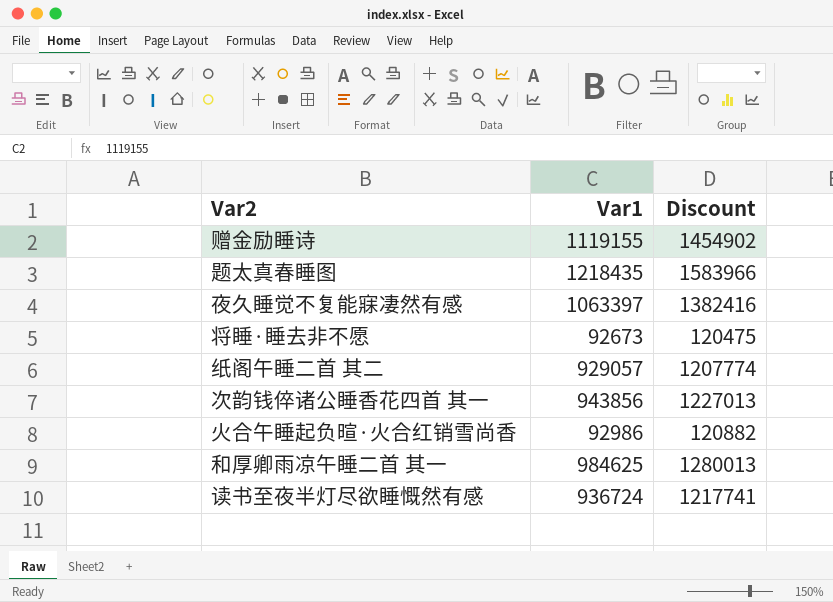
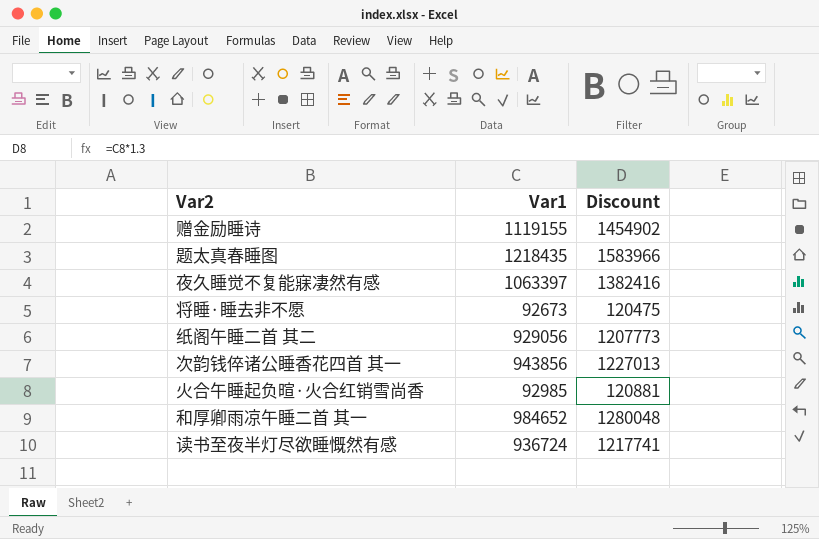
纸阁午睡二首 其二 | Var1: 929057 -> 929056
纸阁午睡二首 其二 | Discount: 1207774 -> 1207773
火合午睡起负暄·火合红销雪尚香 | Var1: 92986 -> 92985
火合午睡起负暄·火合红销雪尚香 | Discount: 120882 -> 120881
和厚卿雨凉午睡二首 其一 | Var1: 984625 -> 984652
和厚卿雨凉午睡二首 其一 | Discount: 1280013 -> 1280048

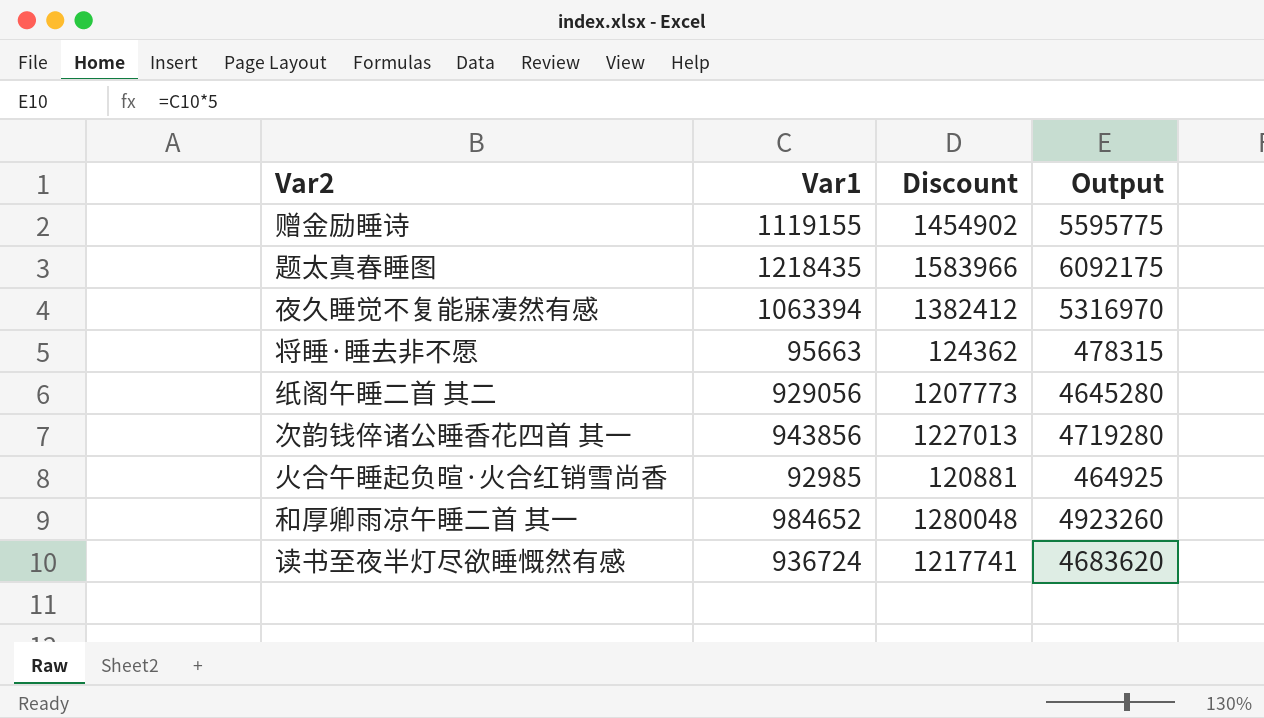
column Output | formula: none -> [Var1] * 5
夜久睡觉不复能寐凄然有感 | Var1: 1063397 -> 1063394
夜久睡觉不复能寐凄然有感 | Discount: 1382416 -> 1382412
将睡·睡去非不愿 | Var1: 92673 -> 95663
将睡·睡去非不愿 | Discount: 120475 -> 124362

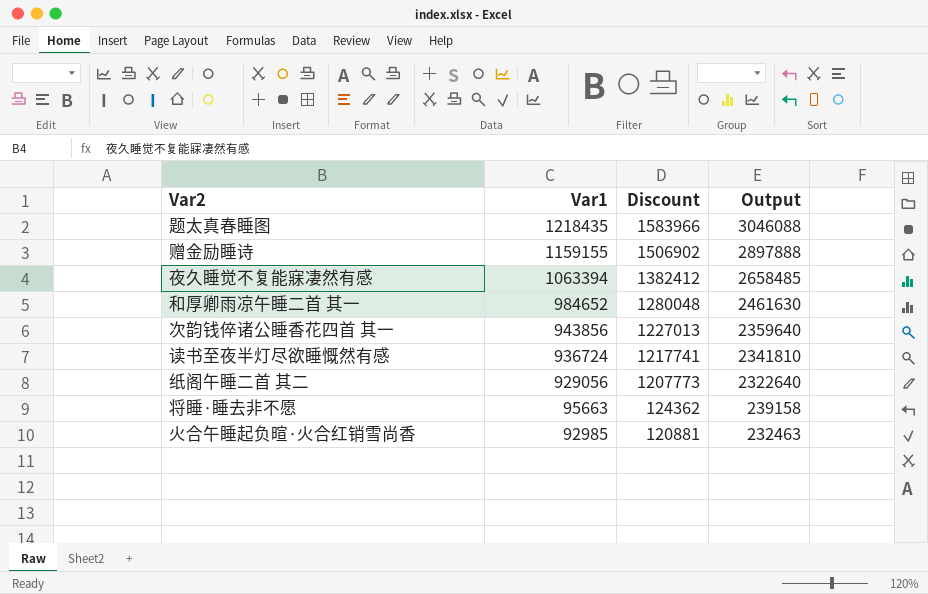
row order: none -> Var1 descending
column Output | formula: [Var1] * 5 -> [Var1] * 2.5
赠金励睡诗 | Var1: 1119155 -> 1159155
赠金励睡诗 | Discount: 1454902 -> 1506902

